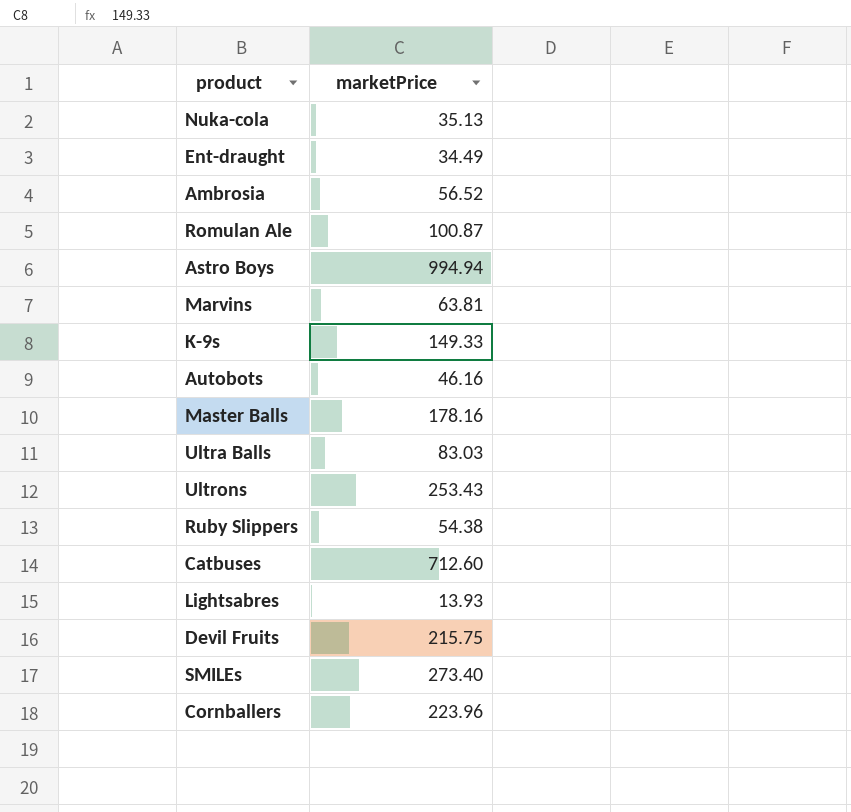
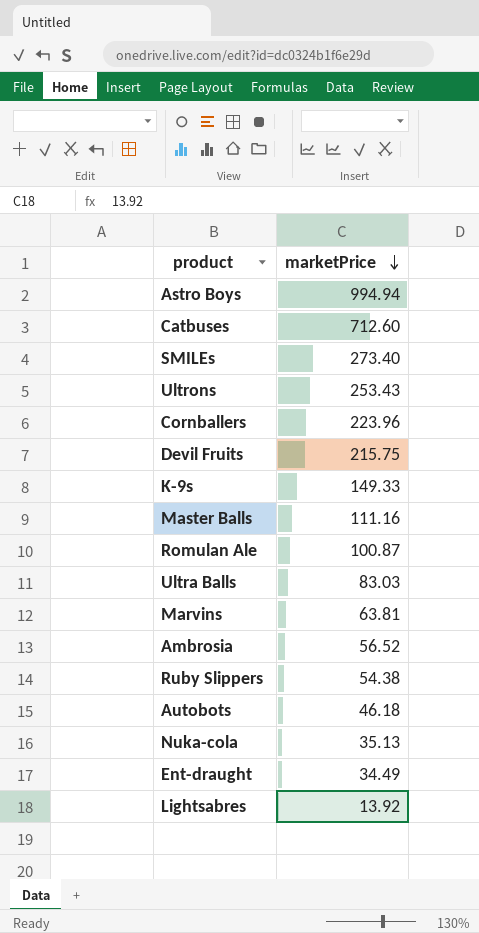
row order: none -> marketPrice descending
Master Balls | marketPrice: 178.16 -> 111.16
Autobots | marketPrice: 46.16 -> 46.18
Lightsabres | marketPrice: 13.93 -> 13.92

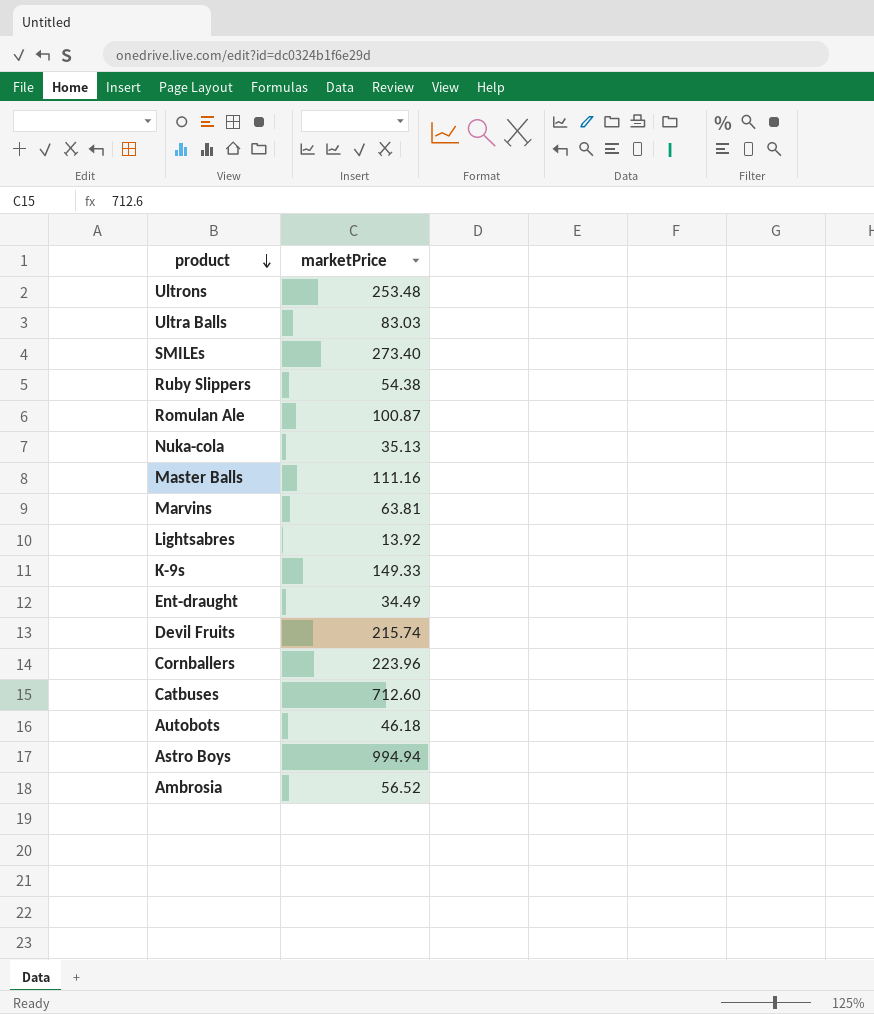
row order: marketPrice descending -> product descending
Ultrons | marketPrice: 253.43 -> 253.48
Devil Fruits | marketPrice: 215.75 -> 215.74

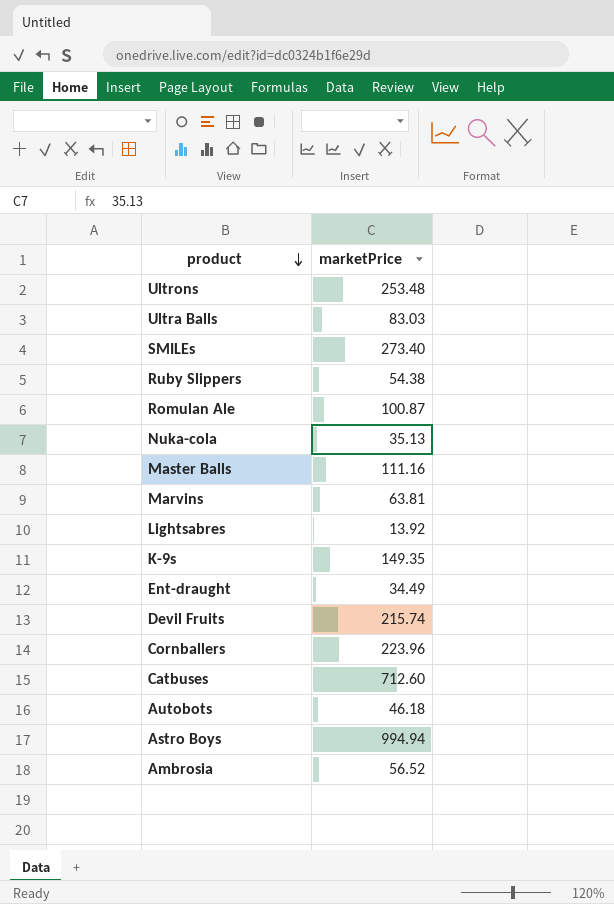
K-9s | marketPrice: 149.33 -> 149.35

